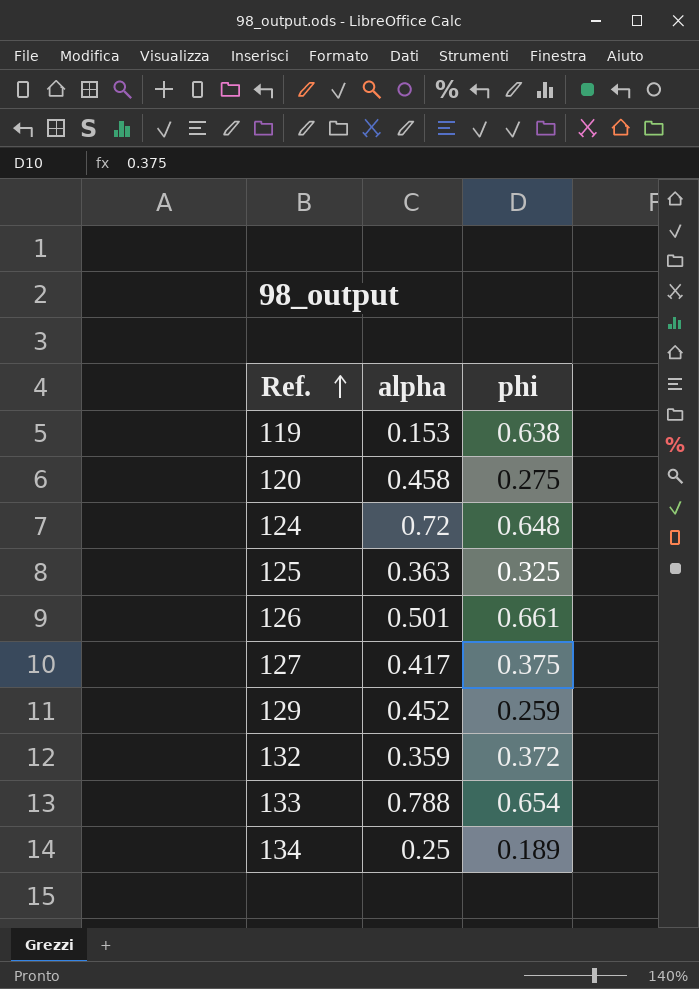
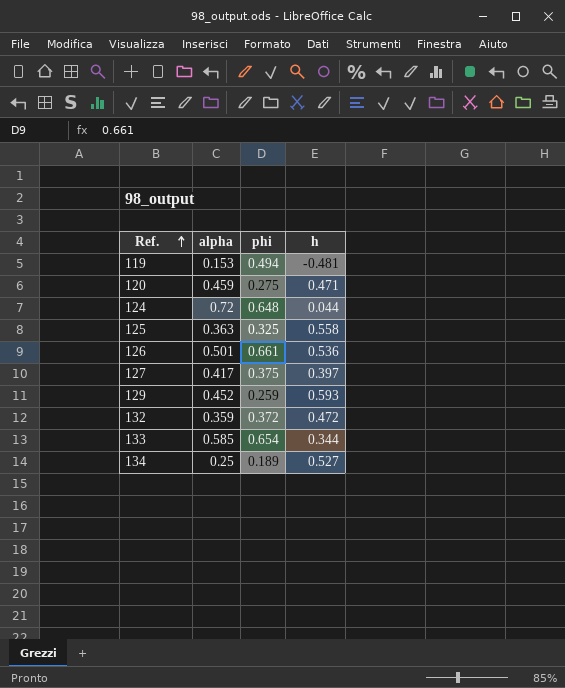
column h | position: none -> 4
119 | phi: 0.638 -> 0.494
120 | alpha: 0.458 -> 0.459
133 | alpha: 0.788 -> 0.585

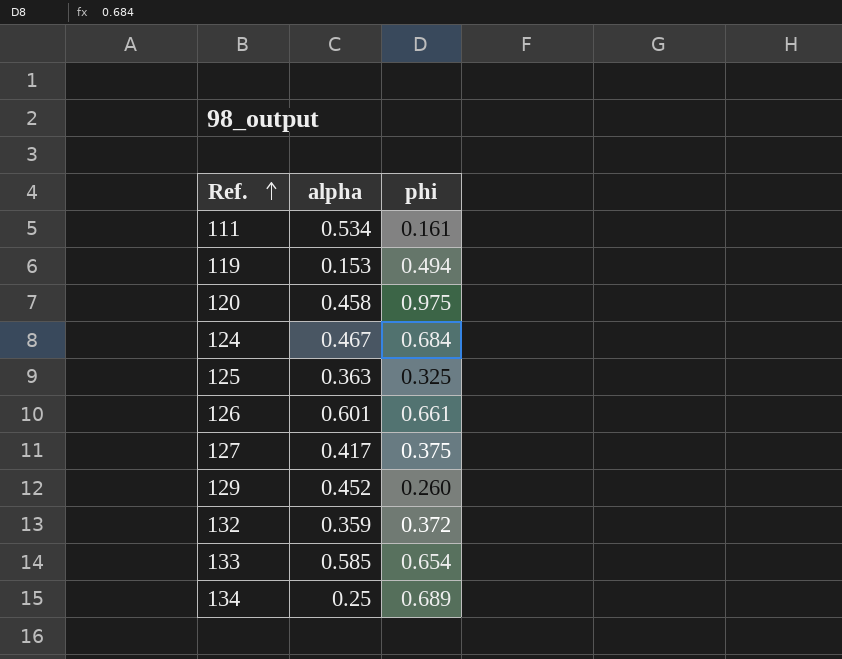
column h | position: 4 -> none
row 111: none -> 0.534 | 0.161
120 | alpha: 0.459 -> 0.458
120 | phi: 0.275 -> 0.975
124 | alpha: 0.72 -> 0.467
124 | phi: 0.648 -> 0.684
126 | alpha: 0.501 -> 0.601
129 | phi: 0.259 -> 0.260
134 | phi: 0.189 -> 0.689

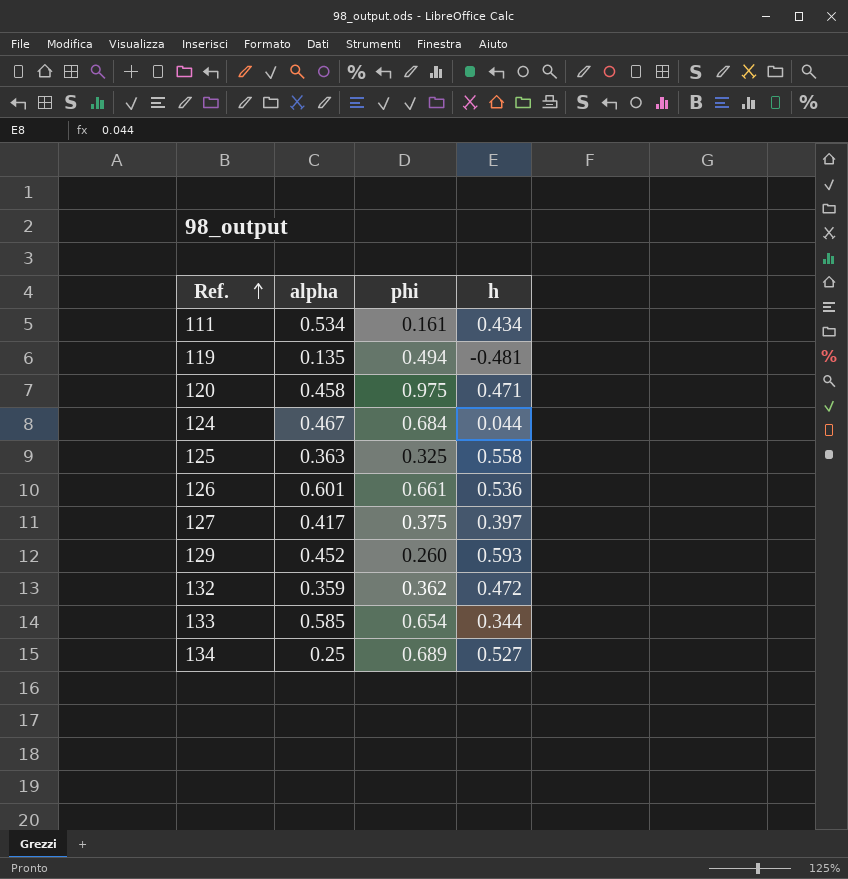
column h | position: none -> 4
119 | alpha: 0.153 -> 0.135
132 | phi: 0.372 -> 0.362

